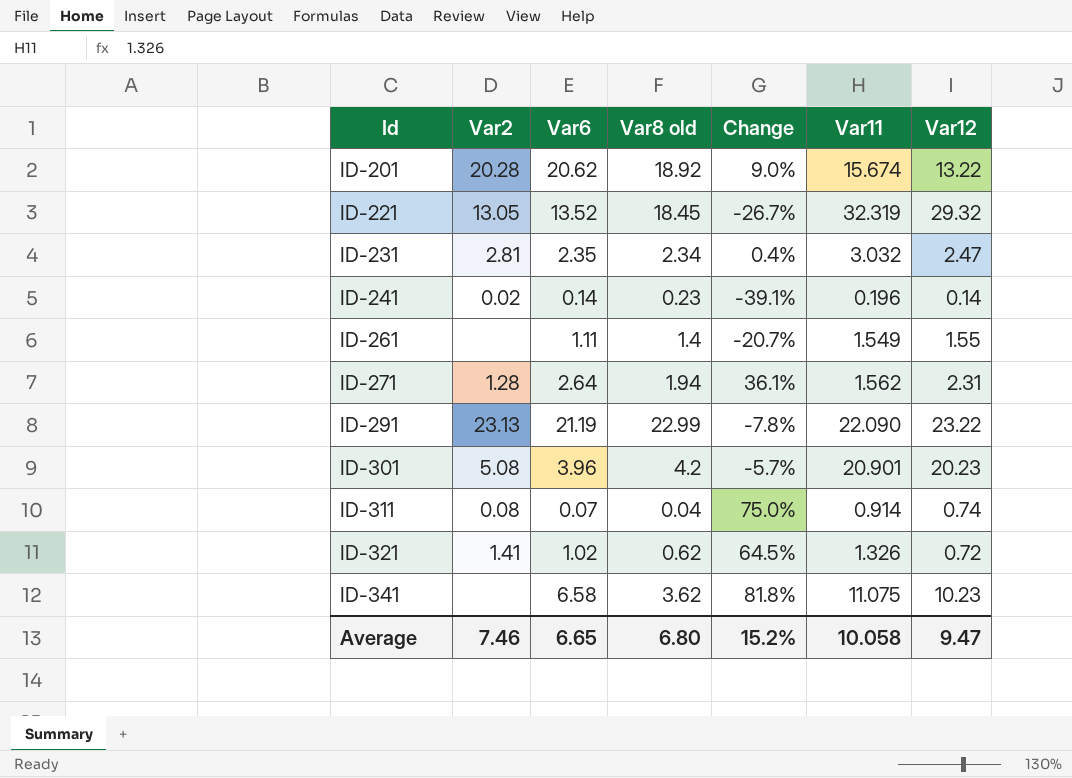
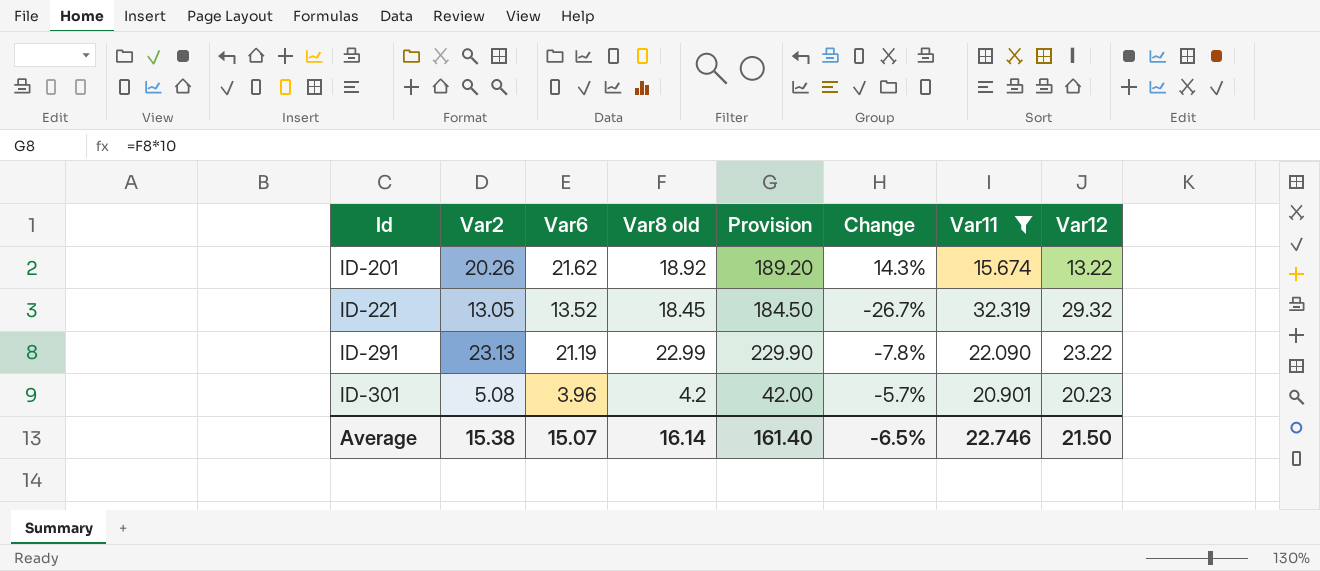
filter: none -> Var11 >= 15.674
column Provision | formula: none -> [Var8 old] * 10
ID-201 | Var2: 20.28 -> 20.26
ID-201 | Var6: 20.62 -> 21.62
ID-201 | Change: 9.0% -> 14.3%
Average | Var2: 7.46 -> 15.38
Average | Var6: 6.65 -> 15.07
Average | Var8 old: 6.80 -> 16.14
Average | Change: 15.2% -> -6.5%
Average | Var11: 10.058 -> 22.746
Average | Var12: 9.47 -> 21.50

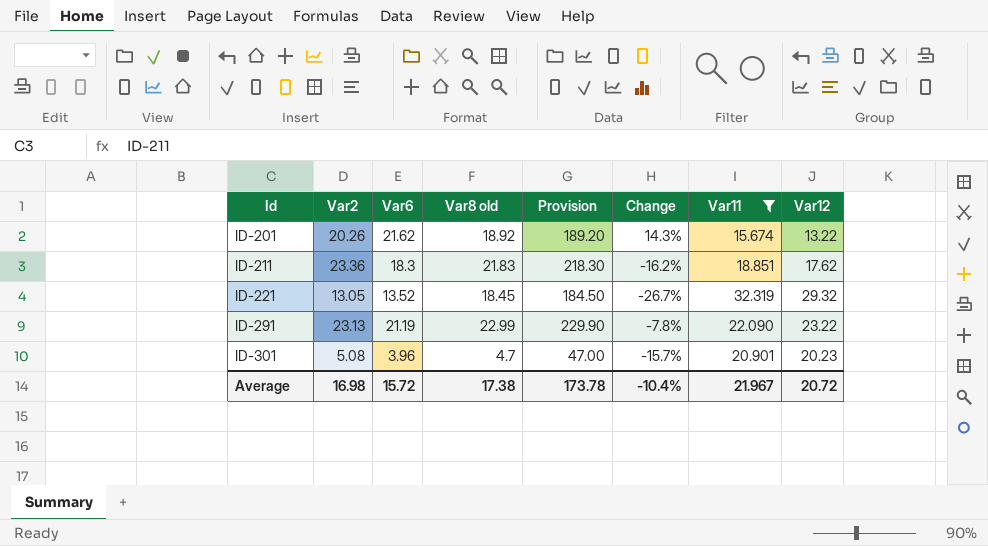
row ID-211: none -> 23.36 | 18.3 | 21.83 | 218.30 | -16.2% | 18.851 | 17.62
ID-301 | Var8 old: 4.2 -> 4.7
ID-301 | Provision: 42.00 -> 47.00
ID-301 | Change: -5.7% -> -15.7%
Average | Var2: 15.38 -> 16.98
Average | Var6: 15.07 -> 15.72
Average | Var8 old: 16.14 -> 17.38
Average | Provision: 161.40 -> 173.78
Average | Change: -6.5% -> -10.4%
Average | Var11: 22.746 -> 21.967
Average | Var12: 21.50 -> 20.72

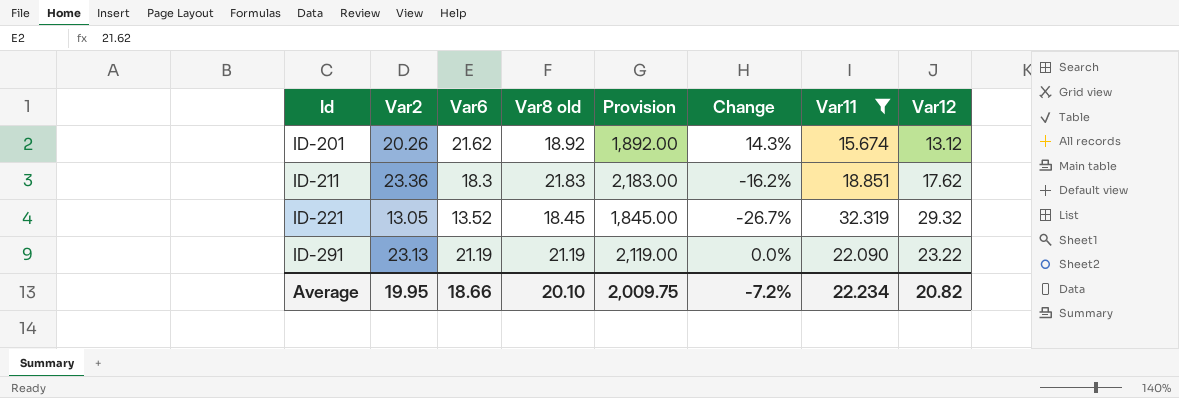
column Provision | formula: [Var8 old] * 10 -> [Var8 old] * 100
row ID-301: 5.08 | 3.96 | 4.7 | 47.00 | -15.7% | 20.901 | 20.23 -> none
ID-201 | Var12: 13.22 -> 13.12
ID-291 | Var8 old: 22.99 -> 21.19
ID-291 | Change: -7.8% -> 0.0%
Average | Var2: 16.98 -> 19.95
Average | Var6: 15.72 -> 18.66
Average | Var8 old: 17.38 -> 20.10
Average | Provision: 173.78 -> 2,009.75
Average | Change: -10.4% -> -7.2%
Average | Var11: 21.967 -> 22.234
Average | Var12: 20.72 -> 20.82

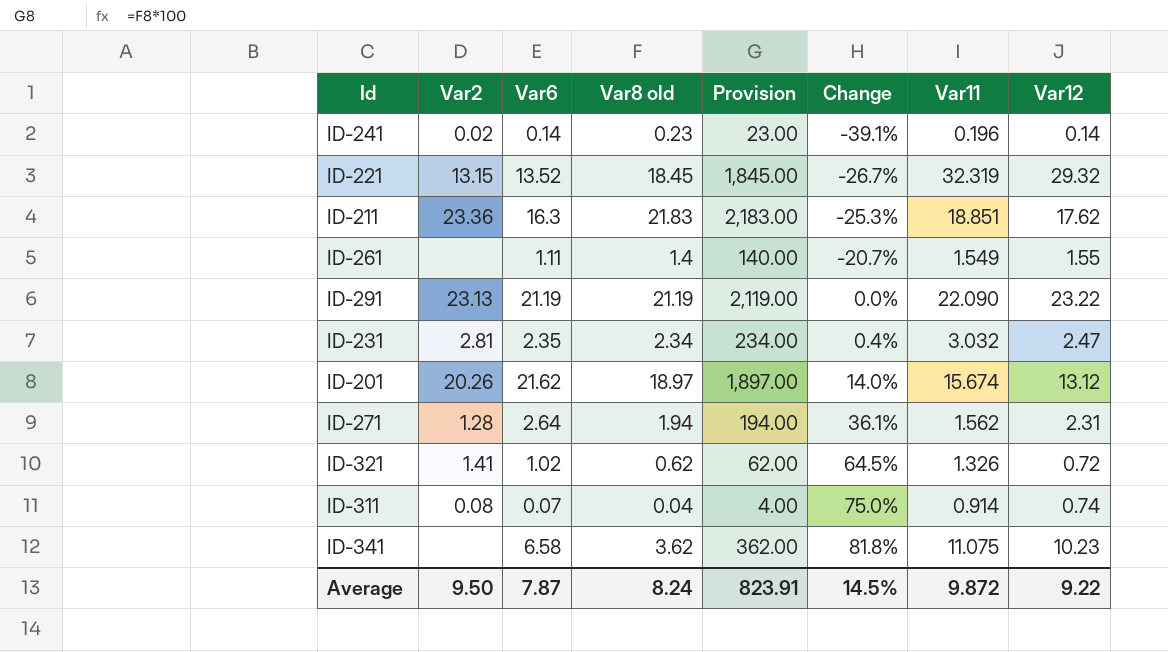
filter: Var11 >= 15.674 -> none
row order: Id ascending -> Change ascending
ID-221 | Var2: 13.05 -> 13.15
ID-211 | Var6: 18.3 -> 16.3
ID-211 | Change: -16.2% -> -25.3%
ID-201 | Var8 old: 18.92 -> 18.97
ID-201 | Provision: 1,892.00 -> 1,897.00
ID-201 | Change: 14.3% -> 14.0%
Average | Var2: 19.95 -> 9.50
Average | Var6: 18.66 -> 7.87
Average | Var8 old: 20.10 -> 8.24
Average | Provision: 2,009.75 -> 823.91
Average | Change: -7.2% -> 14.5%
Average | Var11: 22.234 -> 9.872
Average | Var12: 20.82 -> 9.22

